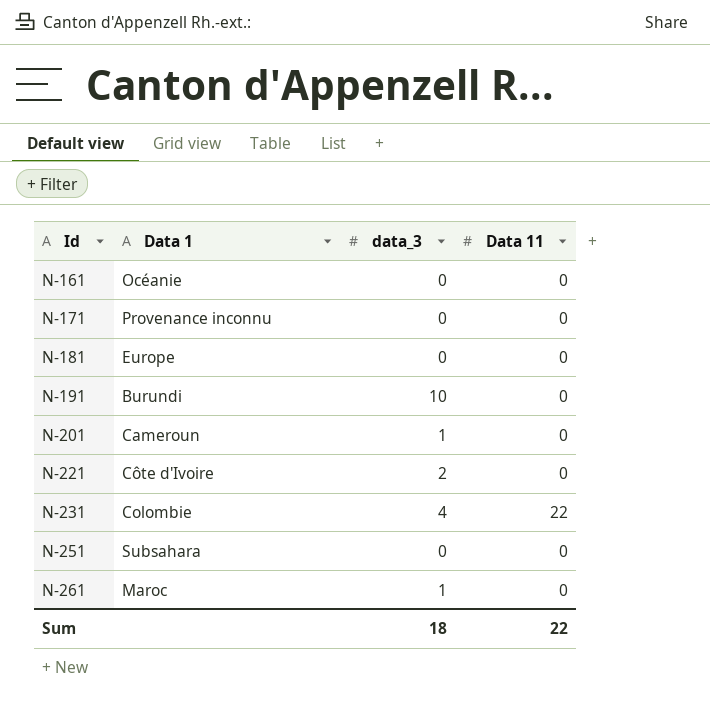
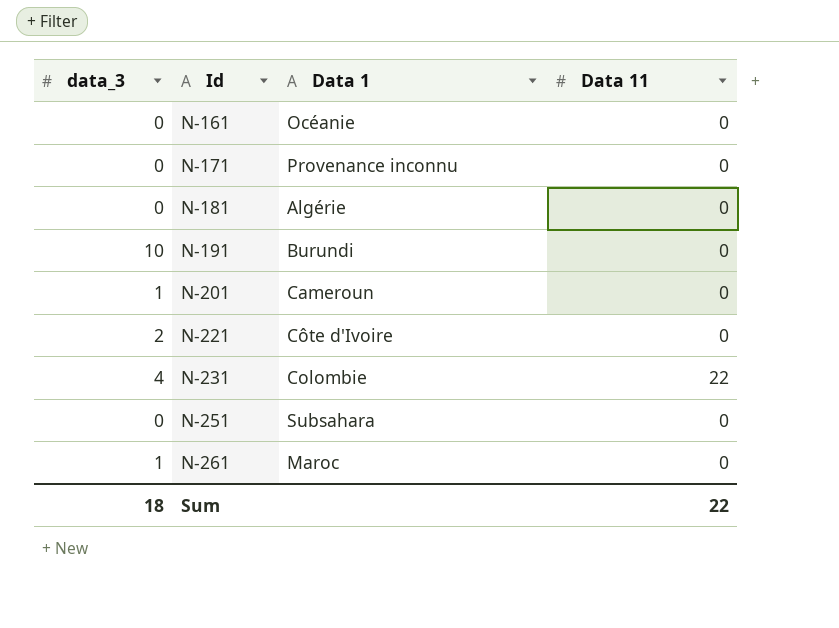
column data_3 | position: 3 -> 1
N-181 | Data 1: Europe -> Algérie

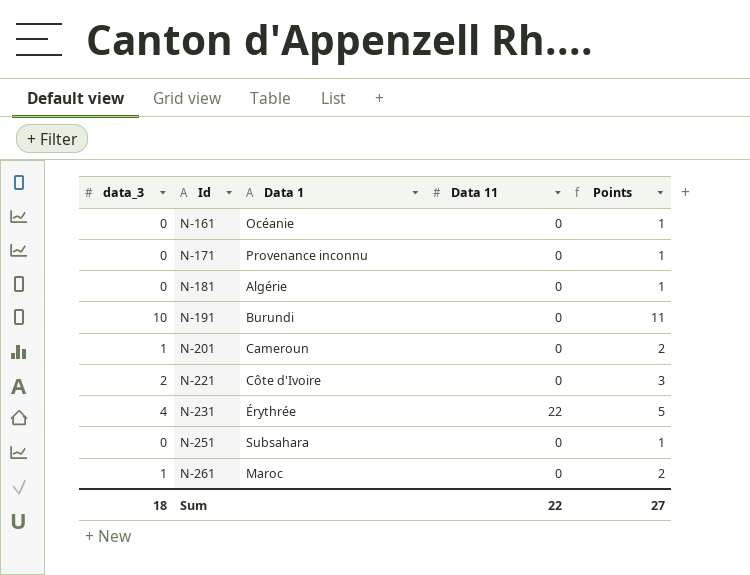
column Points | formula: none -> [data_3] + 1
N-231 | Data 1: Colombie -> Érythrée

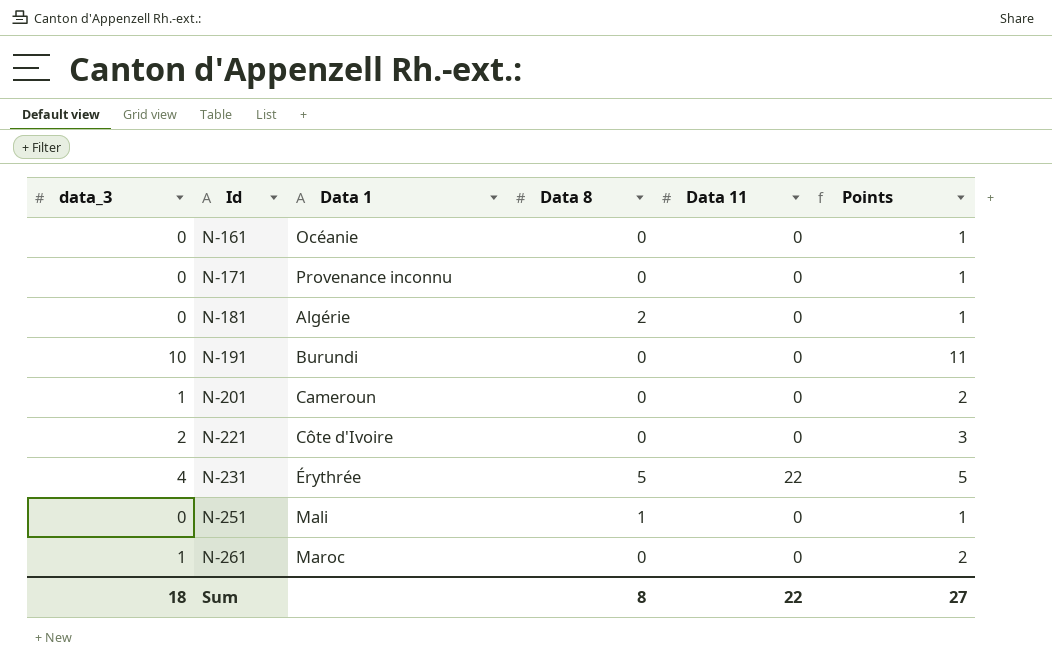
column Data 8 | position: none -> 4
N-251 | Data 1: Subsahara -> Mali

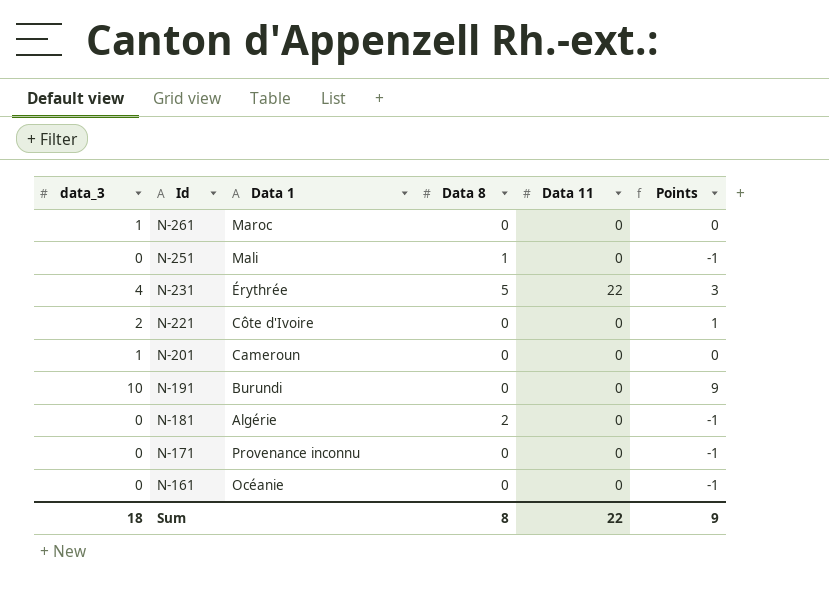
row order: Id ascending -> Id descending
column Points | formula: [data_3] + 1 -> [data_3] - 1
Sum | Points: 27 -> 9

